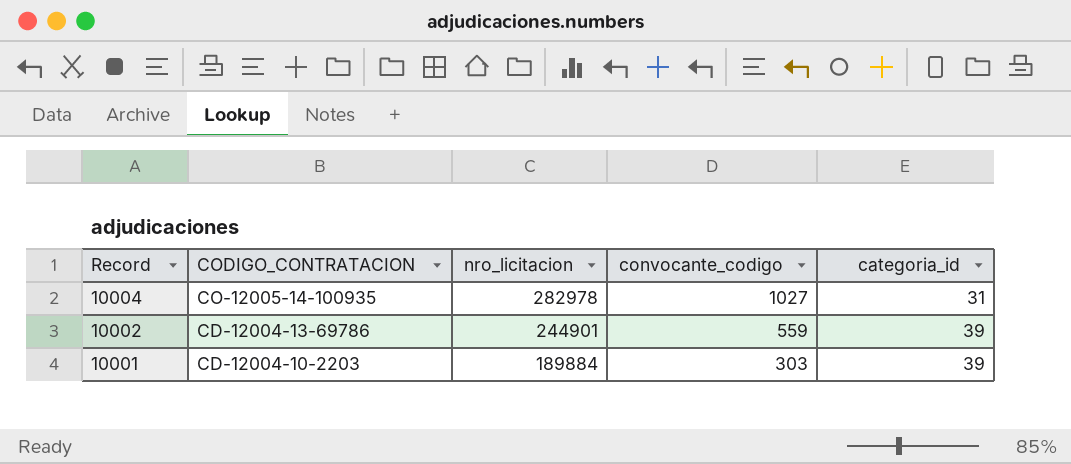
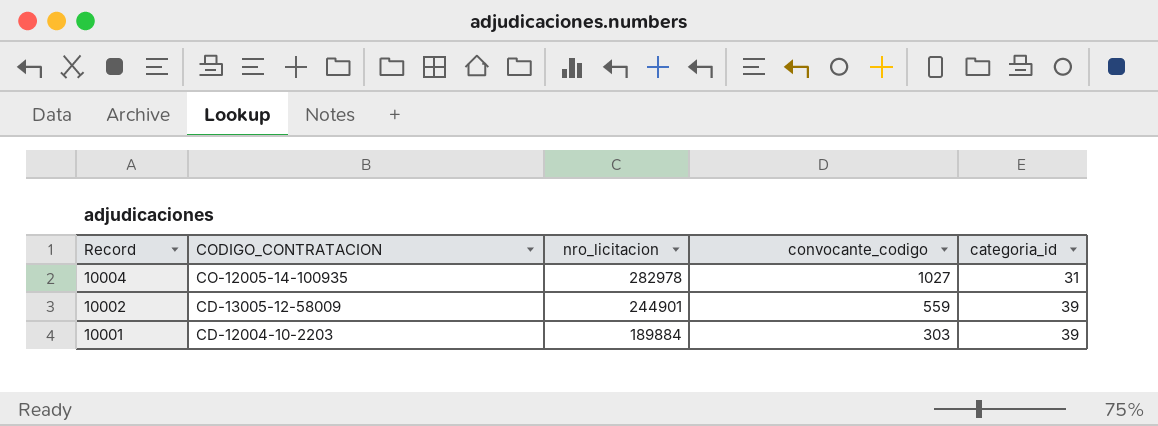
10002 | CODIGO_CONTRATACION: CD-12004-13-69786 -> CD-13005-12-58009

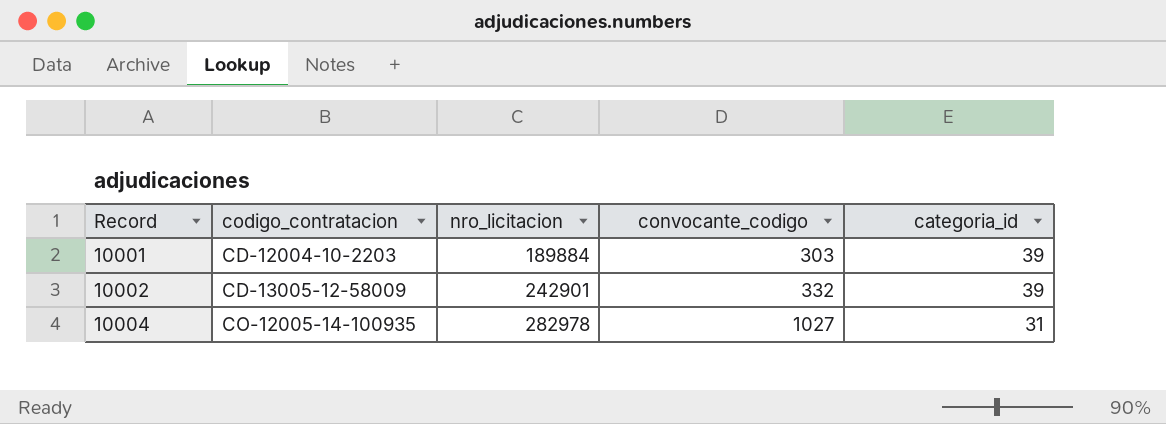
row order: Record descending -> Record ascending
column name: CODIGO_CONTRATACION -> codigo_contratacion
10002 | nro_licitacion: 244901 -> 242901
10002 | convocante_codigo: 559 -> 332

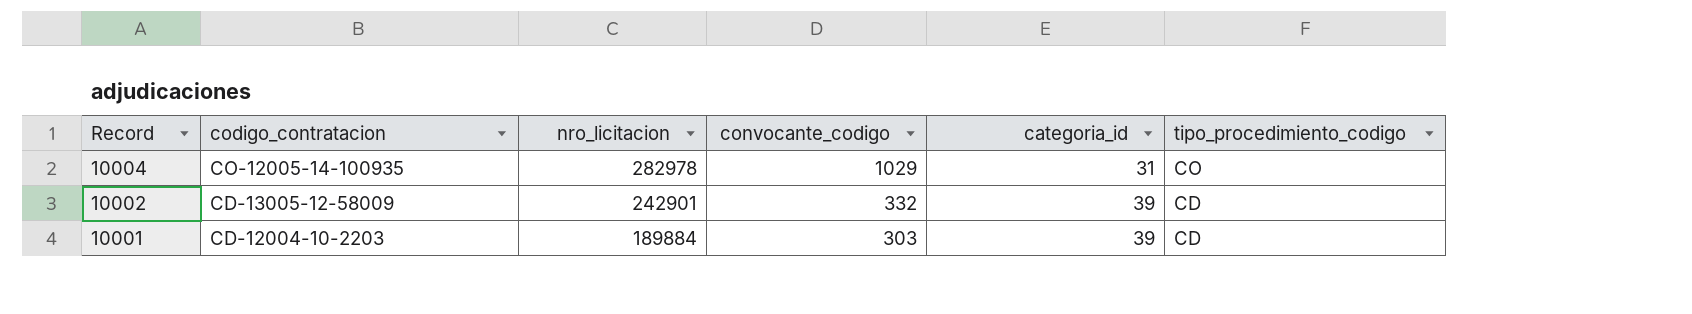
row order: Record ascending -> Record descending
column tipo_procedimiento_codigo | position: none -> 6
10004 | convocante_codigo: 1027 -> 1029

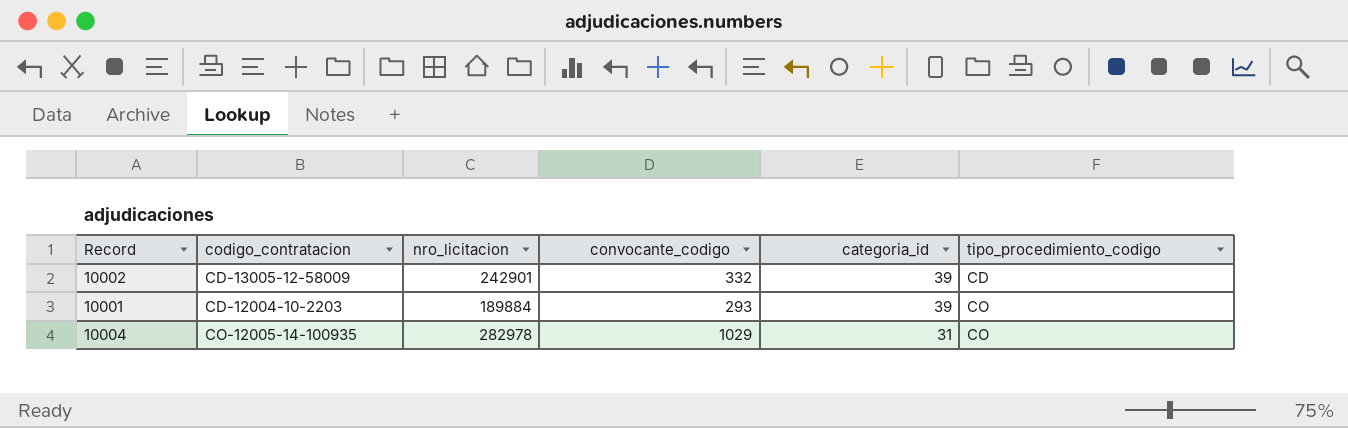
row order: Record descending -> categoria_id descending
10001 | convocante_codigo: 303 -> 293
10001 | tipo_procedimiento_codigo: CD -> CO

